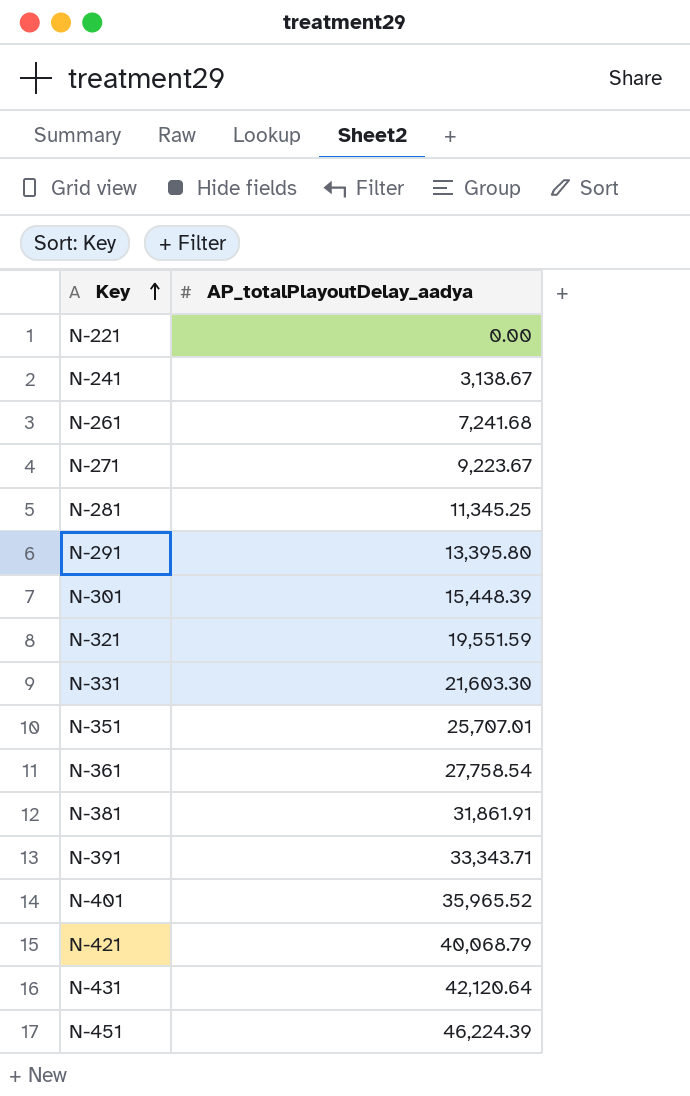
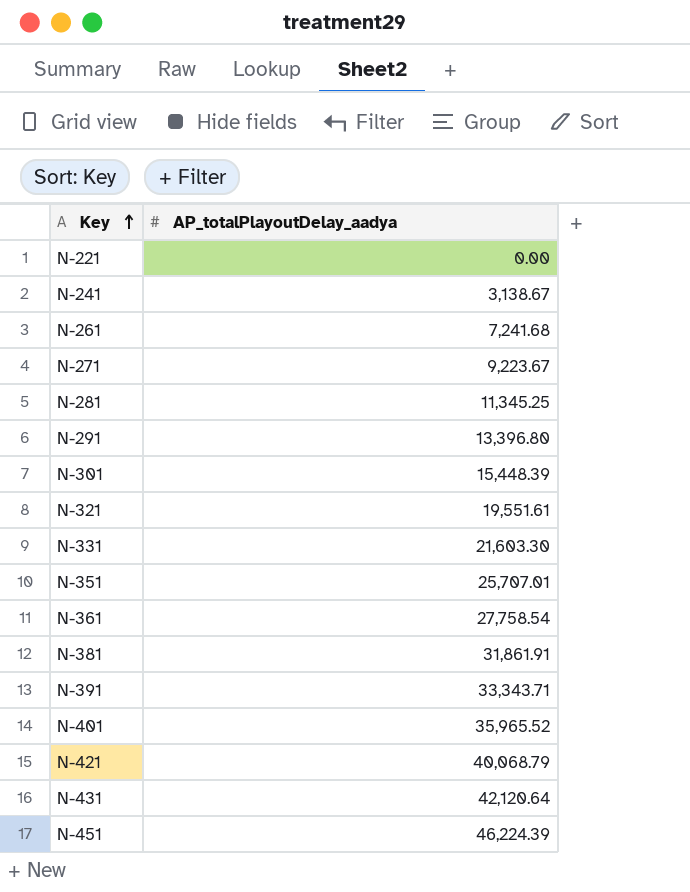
N-291 | AP_totalPlayoutDelay_aadya: 13,395.80 -> 13,396.80
N-321 | AP_totalPlayoutDelay_aadya: 19,551.59 -> 19,551.61

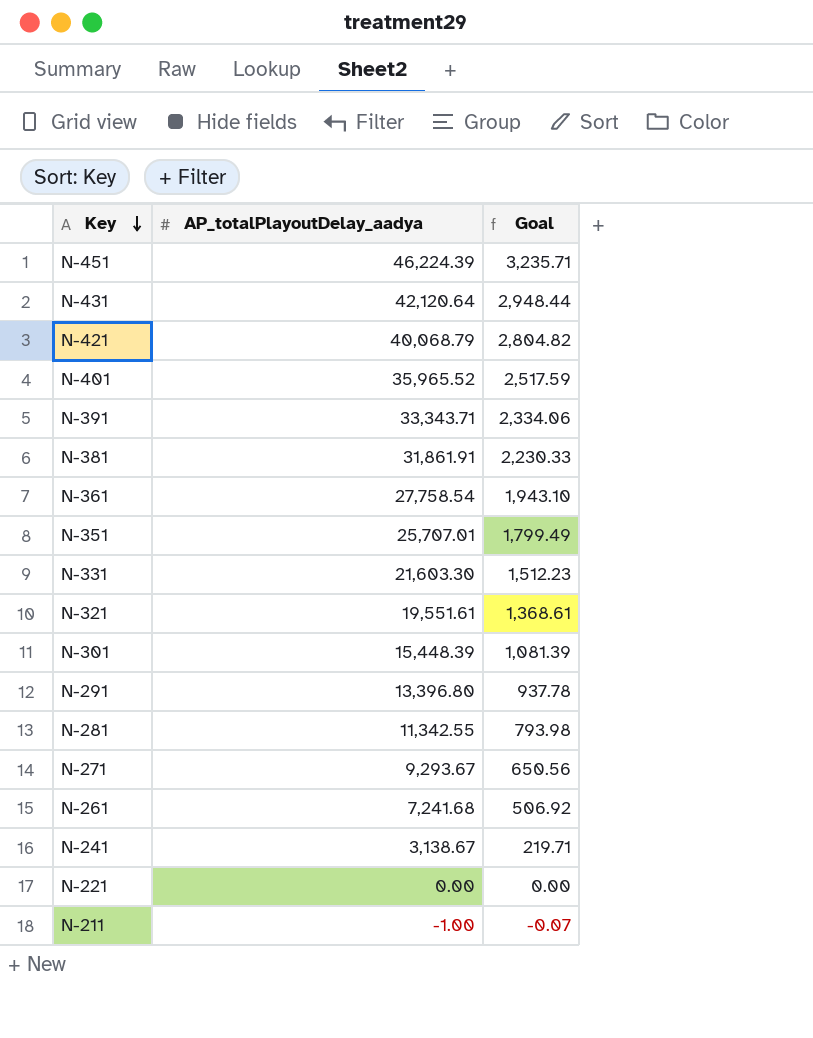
row order: Key ascending -> Key descending
column Goal | formula: none -> [AP_totalPlayoutDelay_aadya] * 0.07
N-281 | AP_totalPlayoutDelay_aadya: 11,345.25 -> 11,342.55
N-271 | AP_totalPlayoutDelay_aadya: 9,223.67 -> 9,293.67
row N-211: none -> -1.00 | -0.07

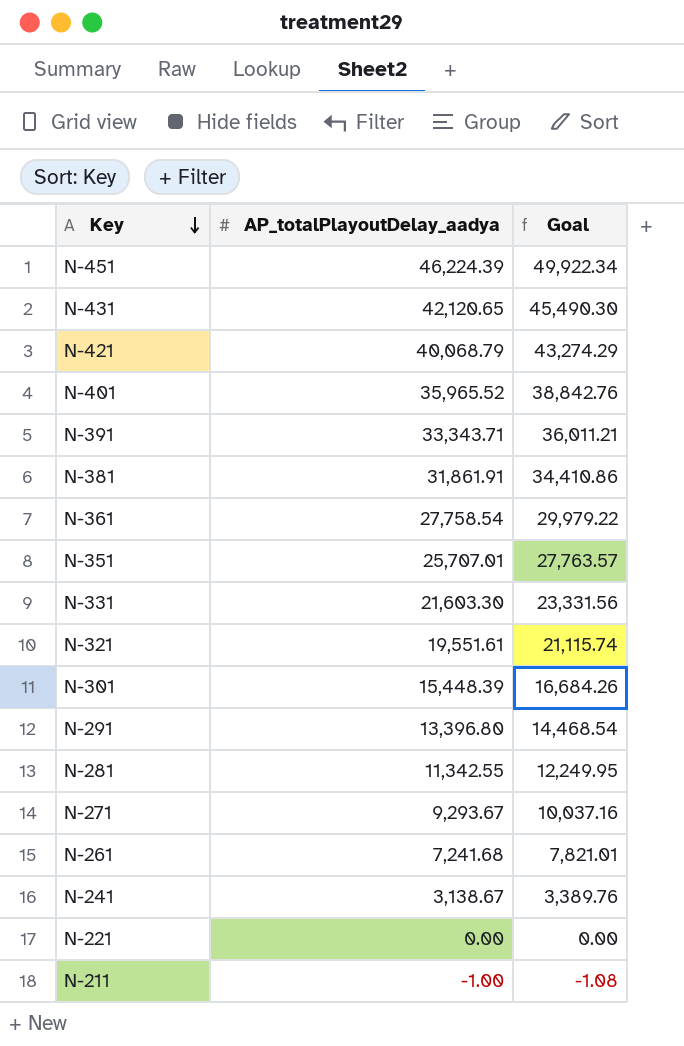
column Goal | formula: [AP_totalPlayoutDelay_aadya] * 0.07 -> [AP_totalPlayoutDelay_aadya] * 1.08
N-431 | AP_totalPlayoutDelay_aadya: 42,120.64 -> 42,120.65

